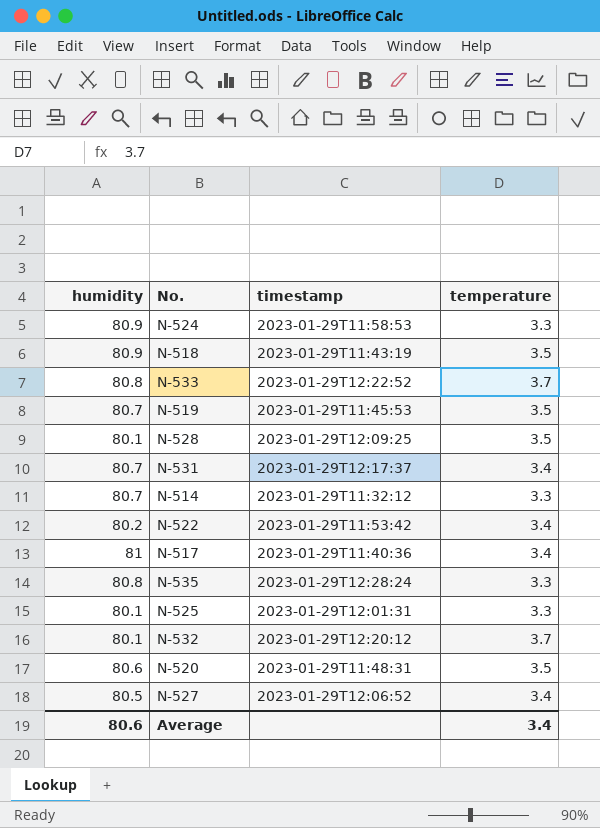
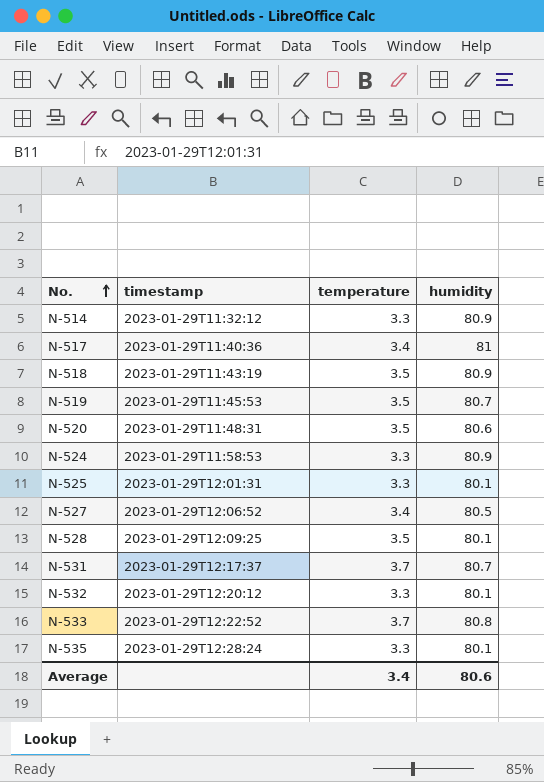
row order: none -> No. ascending
column humidity | position: 1 -> 4
row N-522: 80.2 | 2023-01-29T11:53:42 | 3.4 -> none
N-514 | humidity: 80.7 -> 80.9
N-531 | temperature: 3.4 -> 3.7
N-532 | temperature: 3.7 -> 3.3
N-535 | humidity: 80.8 -> 80.1

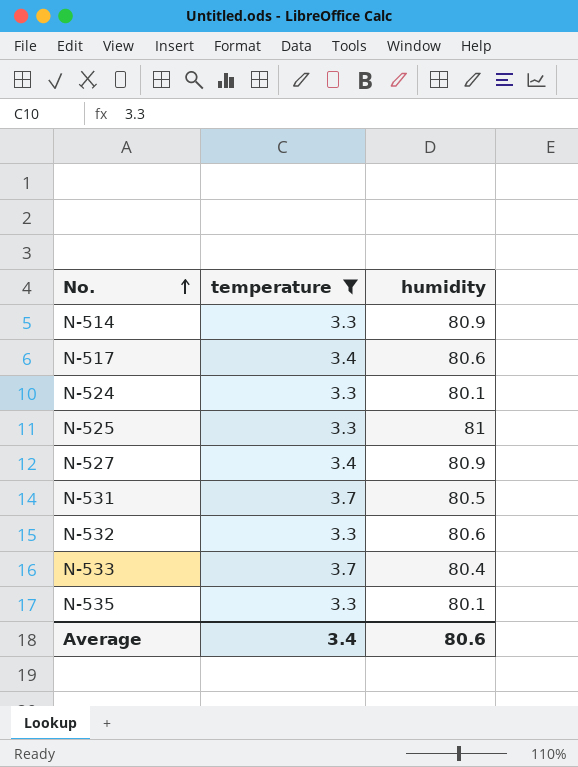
filter: none -> temperature != 3.5
column timestamp | position: 2 -> none
N-517 | humidity: 81 -> 80.6
N-524 | humidity: 80.9 -> 80.1
N-525 | humidity: 80.1 -> 81
N-527 | humidity: 80.5 -> 80.9
N-531 | humidity: 80.7 -> 80.5
N-532 | humidity: 80.1 -> 80.6
N-533 | humidity: 80.8 -> 80.4

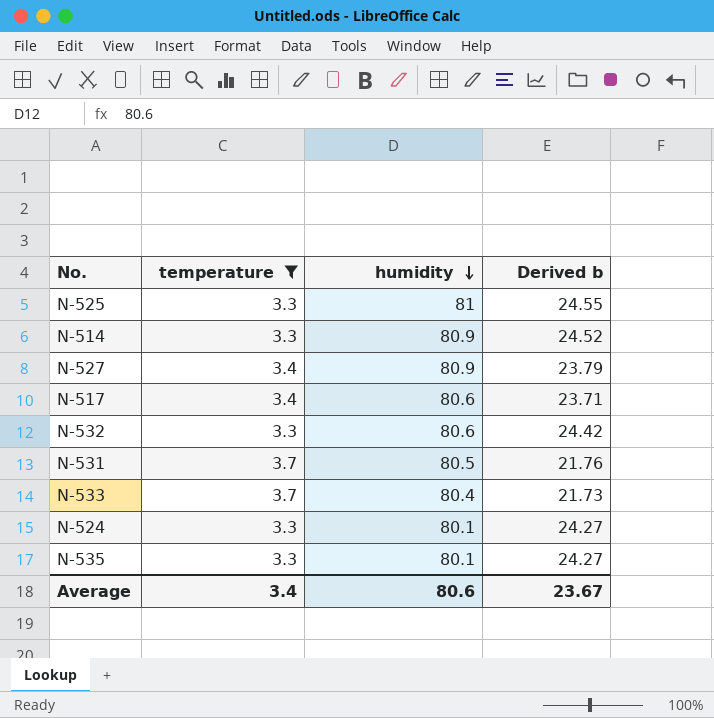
row order: No. ascending -> humidity descending
column Derived b | formula: none -> [humidity] / [temperature]

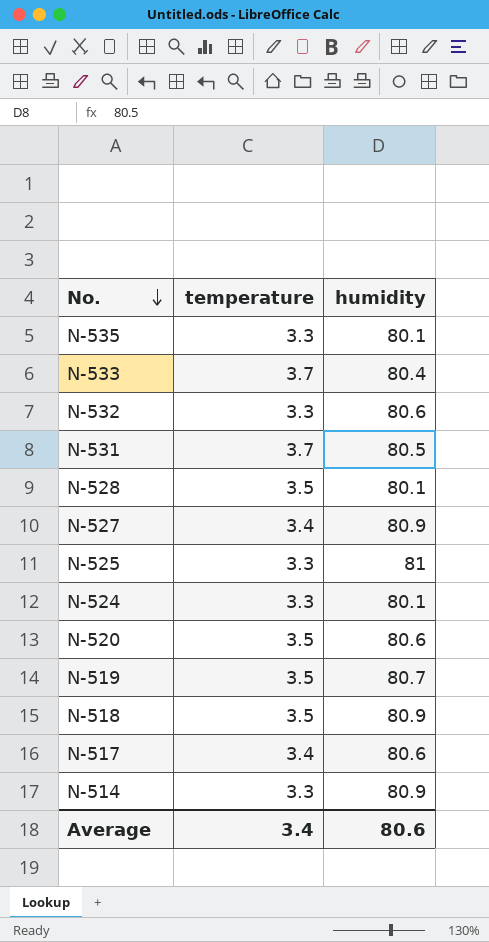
filter: temperature != 3.5 -> none
row order: humidity descending -> No. descending
column Derived b | formula: [humidity] / [temperature] -> none

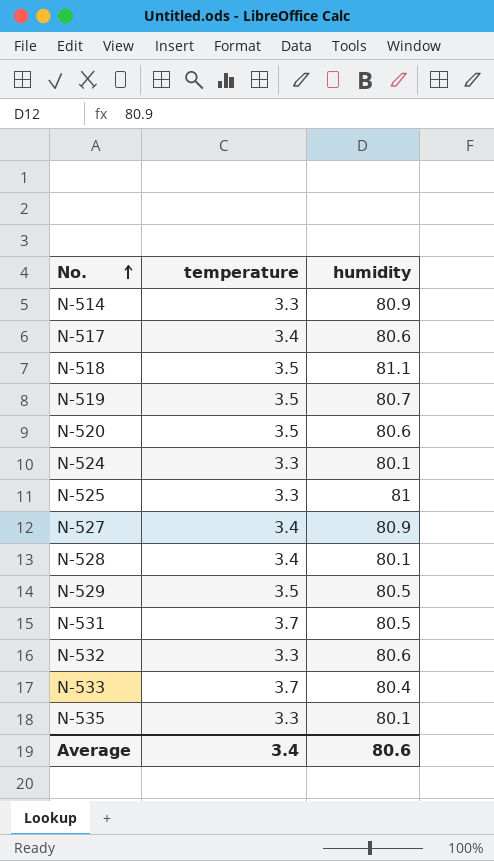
row order: No. descending -> No. ascending
N-518 | humidity: 80.9 -> 81.1
N-528 | temperature: 3.5 -> 3.4
row N-529: none -> 3.5 | 80.5

